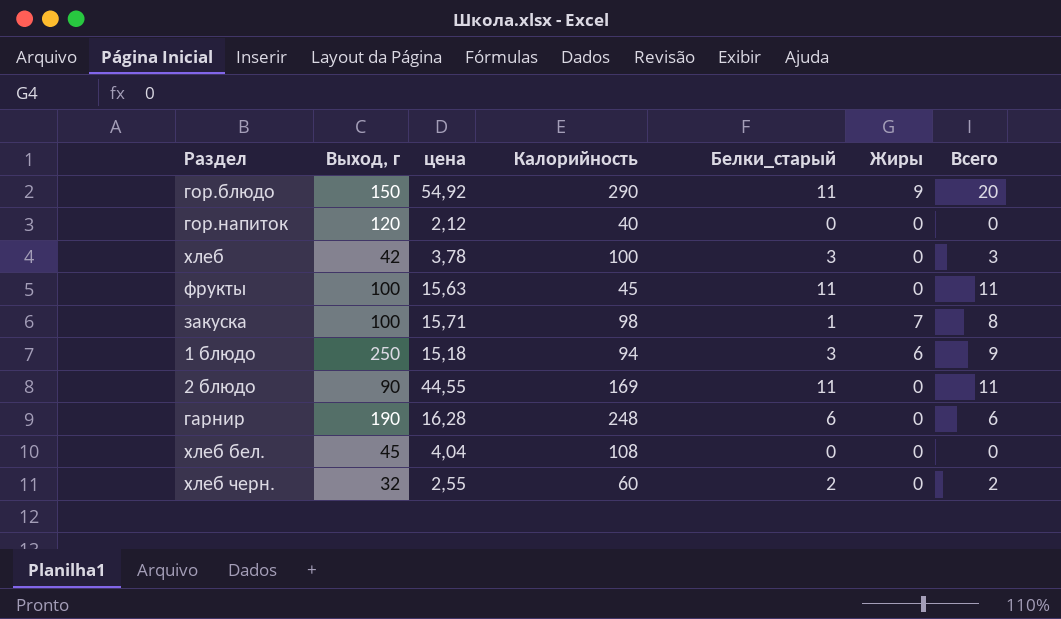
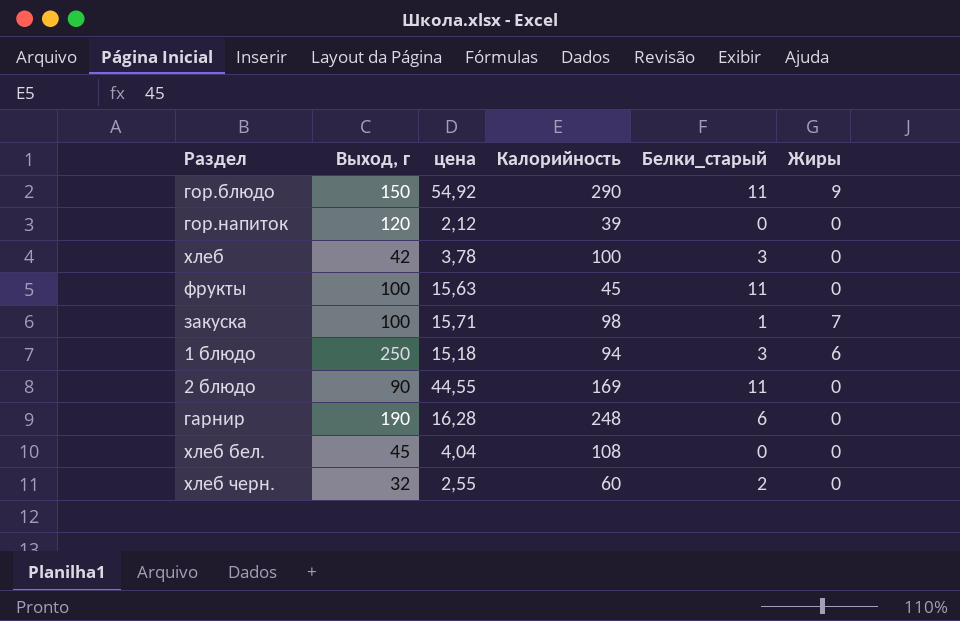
column Всего | formula: [Белки_старый] + [Жиры] -> none
гор.напиток | Калорийность: 40 -> 39

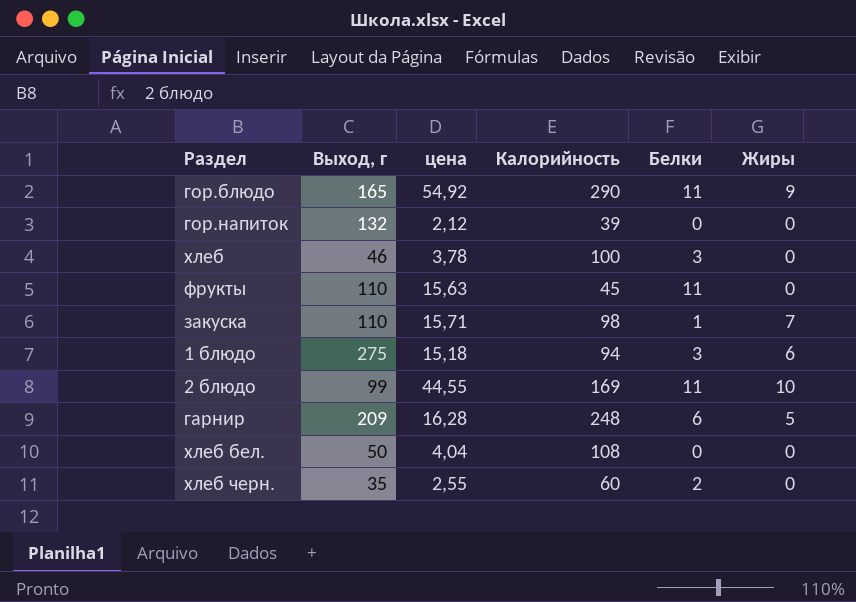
column name: Белки_старый -> Белки
гор.блюдо | Выход, г: 150 -> 165
гор.напиток | Выход, г: 120 -> 132
хлеб | Выход, г: 42 -> 46
фрукты | Выход, г: 100 -> 110
закуска | Выход, г: 100 -> 110
1 блюдо | Выход, г: 250 -> 275
2 блюдо | Выход, г: 90 -> 99
2 блюдо | Жиры: 0 -> 10
гарнир | Выход, г: 190 -> 209
гарнир | Жиры: 0 -> 5
хлеб бел. | Выход, г: 45 -> 50
хлеб черн. | Выход, г: 32 -> 35

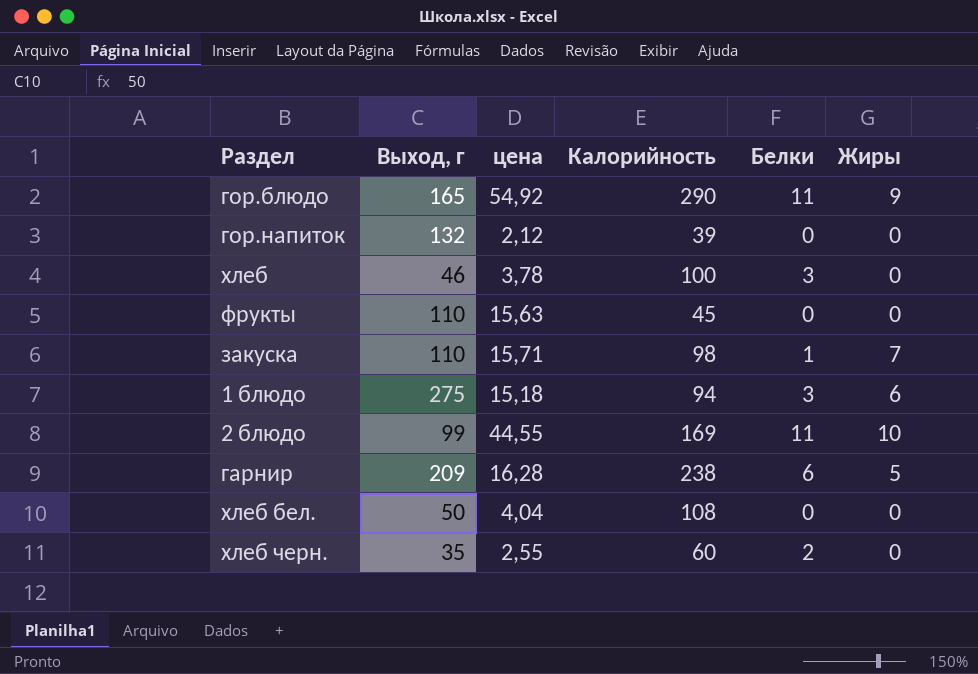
фрукты | Белки: 11 -> 0
гарнир | Калорийность: 248 -> 238

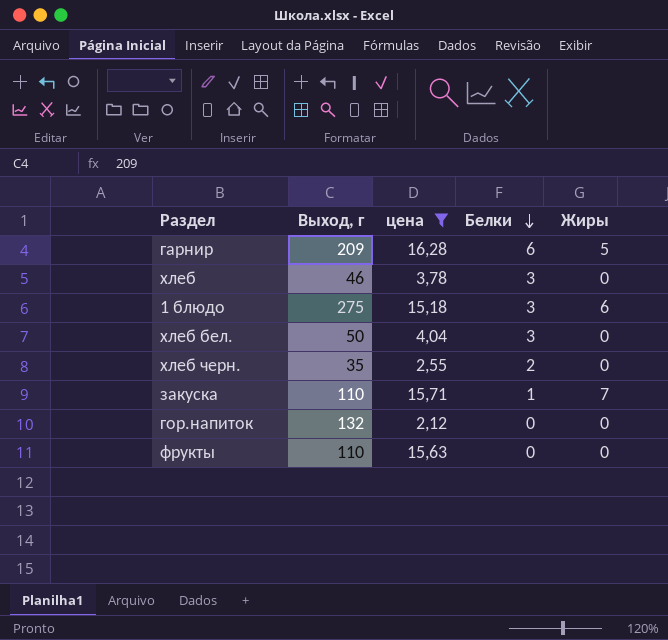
filter: none -> цена <= 16,28
row order: none -> Белки descending
column Калорийность | position: 4 -> none
хлеб бел. | Белки: 0 -> 3

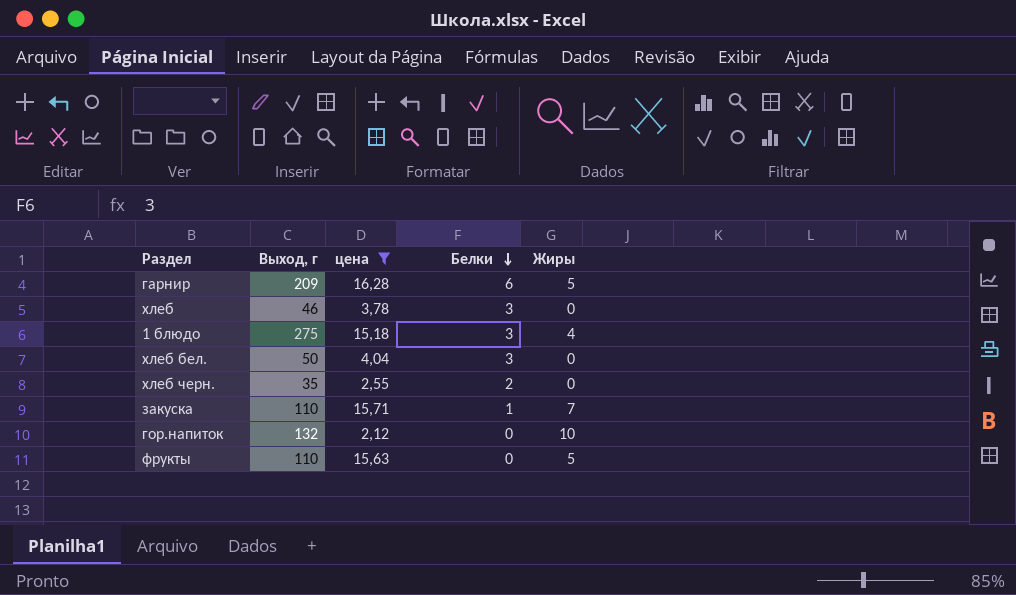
1 блюдо | Жиры: 6 -> 4
гор.напиток | Жиры: 0 -> 10
фрукты | Жиры: 0 -> 5

